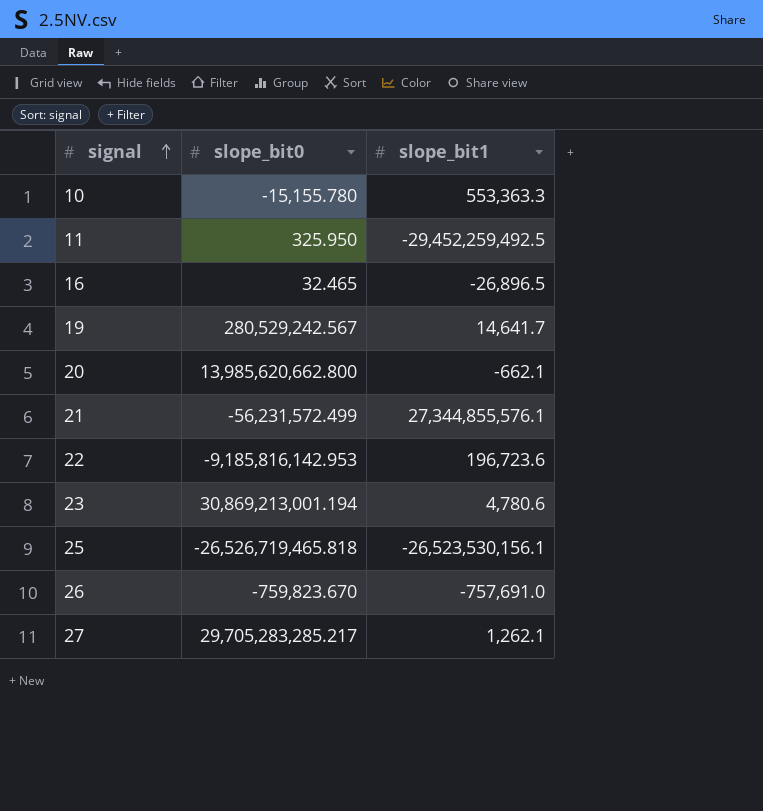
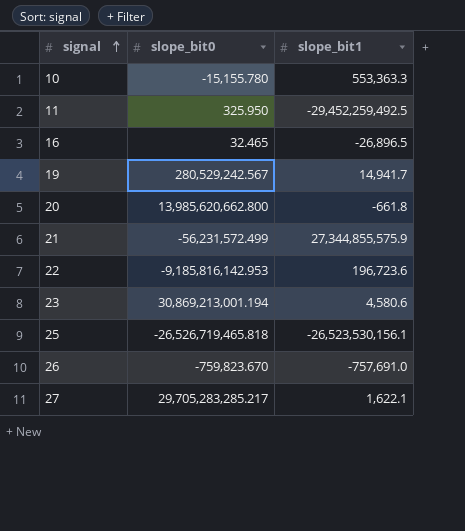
19 | slope_bit1: 14,641.7 -> 14,941.7
20 | slope_bit1: -662.1 -> -661.8
21 | slope_bit1: 27,344,855,576.1 -> 27,344,855,575.9
23 | slope_bit1: 4,780.6 -> 4,580.6
27 | slope_bit1: 1,262.1 -> 1,622.1

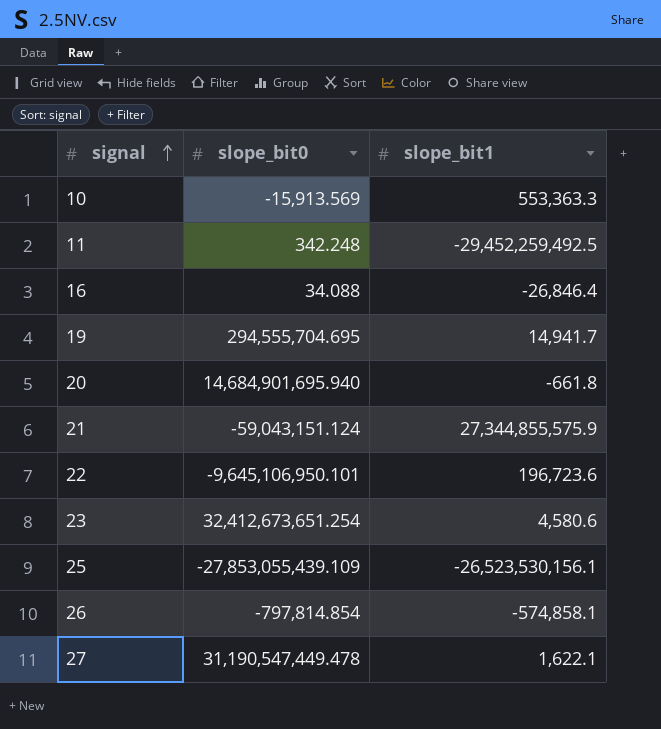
10 | slope_bit0: -15,155.780 -> -15,913.569
11 | slope_bit0: 325.950 -> 342.248
16 | slope_bit0: 32.465 -> 34.088
16 | slope_bit1: -26,896.5 -> -26,846.4
19 | slope_bit0: 280,529,242.567 -> 294,555,704.695
20 | slope_bit0: 13,985,620,662.800 -> 14,684,901,695.940
21 | slope_bit0: -56,231,572.499 -> -59,043,151.124
22 | slope_bit0: -9,185,816,142.953 -> -9,645,106,950.101
23 | slope_bit0: 30,869,213,001.194 -> 32,412,673,651.254
25 | slope_bit0: -26,526,719,465.818 -> -27,853,055,439.109
26 | slope_bit0: -759,823.670 -> -797,814.854
26 | slope_bit1: -757,691.0 -> -574,858.1
27 | slope_bit0: 29,705,283,285.217 -> 31,190,547,449.478

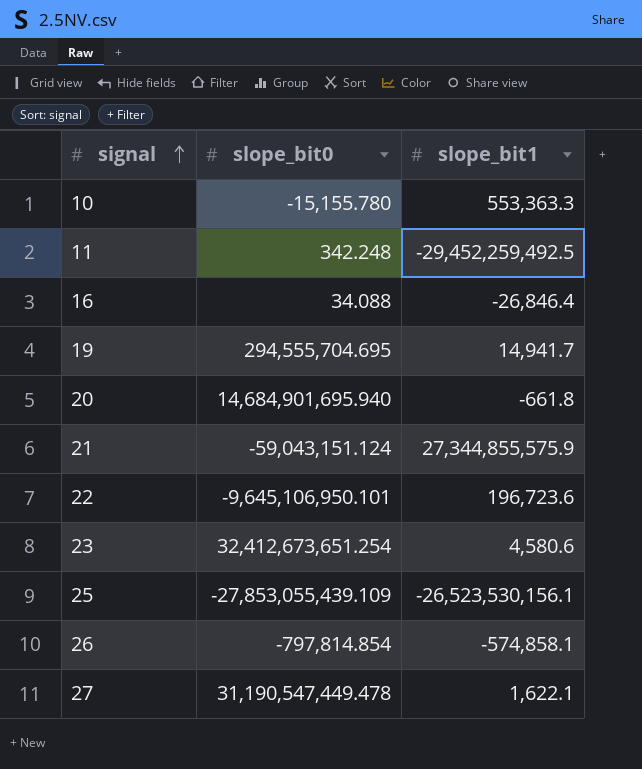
10 | slope_bit0: -15,913.569 -> -15,155.780

